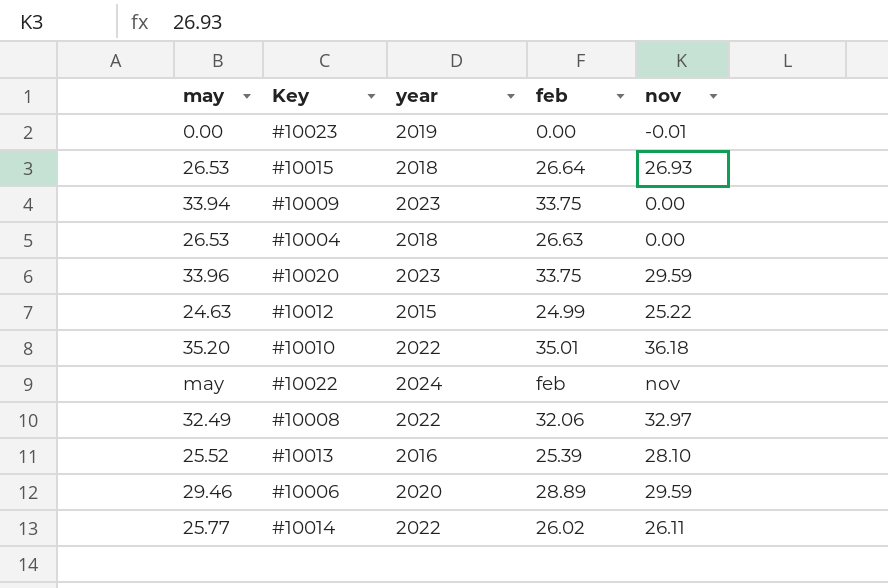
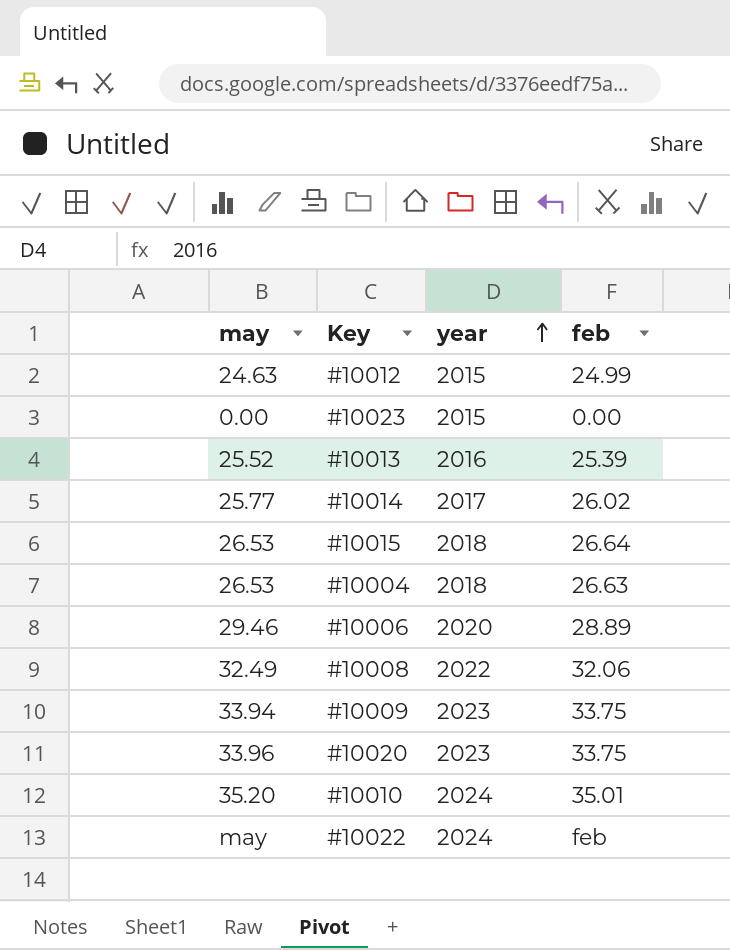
row order: none -> year ascending
column nov | position: 5 -> none
#10023 | year: 2019 -> 2015
#10014 | year: 2022 -> 2017
#10010 | year: 2022 -> 2024

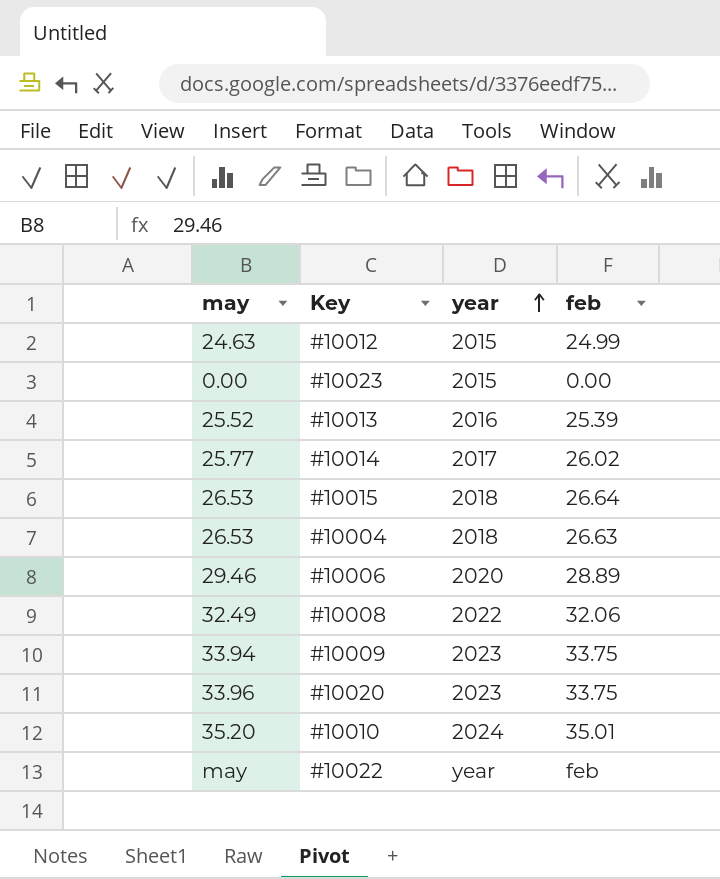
#10022 | year: 2024 -> year

